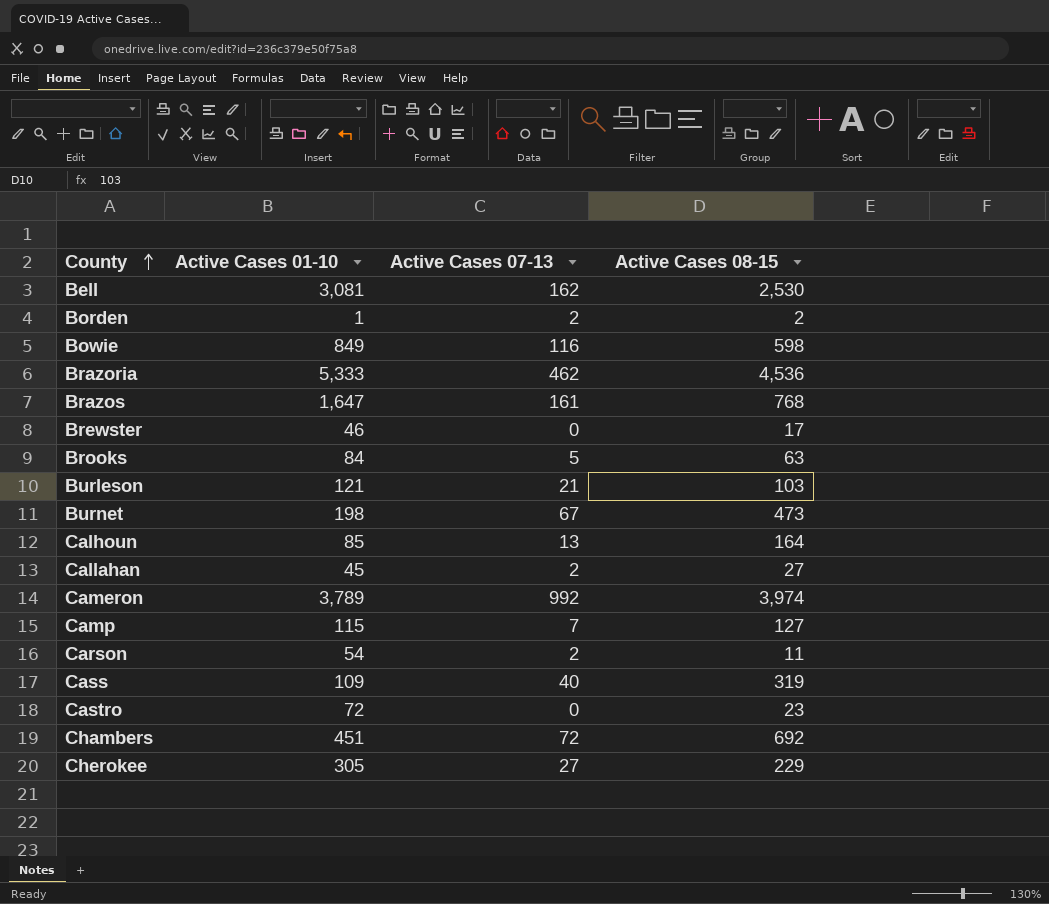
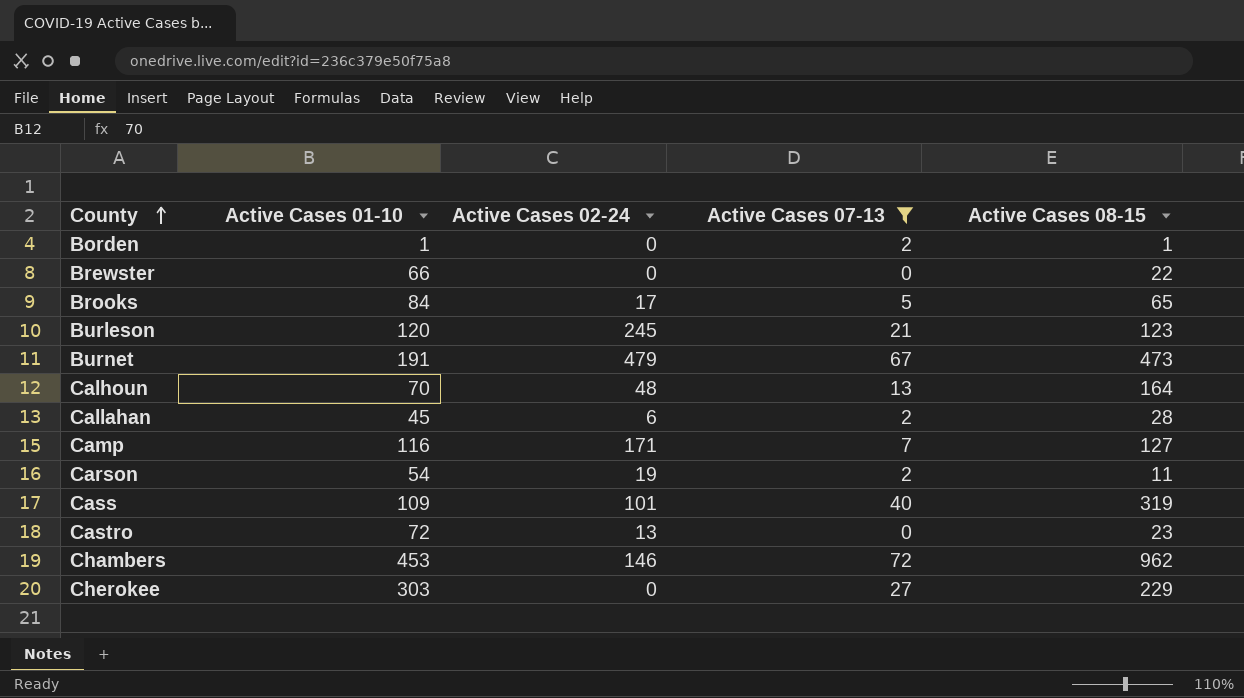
filter: none -> Active Cases 07-13 <= 72
column Active Cases 02-24 | position: none -> 3
Borden | Active Cases 08-15: 2 -> 1
Brewster | Active Cases 01-10: 46 -> 66
Brewster | Active Cases 08-15: 17 -> 22
Brooks | Active Cases 08-15: 63 -> 65
Burleson | Active Cases 01-10: 121 -> 120
Burleson | Active Cases 08-15: 103 -> 123
Burnet | Active Cases 01-10: 198 -> 191
Calhoun | Active Cases 01-10: 85 -> 70
Callahan | Active Cases 08-15: 27 -> 28
Camp | Active Cases 01-10: 115 -> 116
Chambers | Active Cases 01-10: 451 -> 453
Chambers | Active Cases 08-15: 692 -> 962
Cherokee | Active Cases 01-10: 305 -> 303

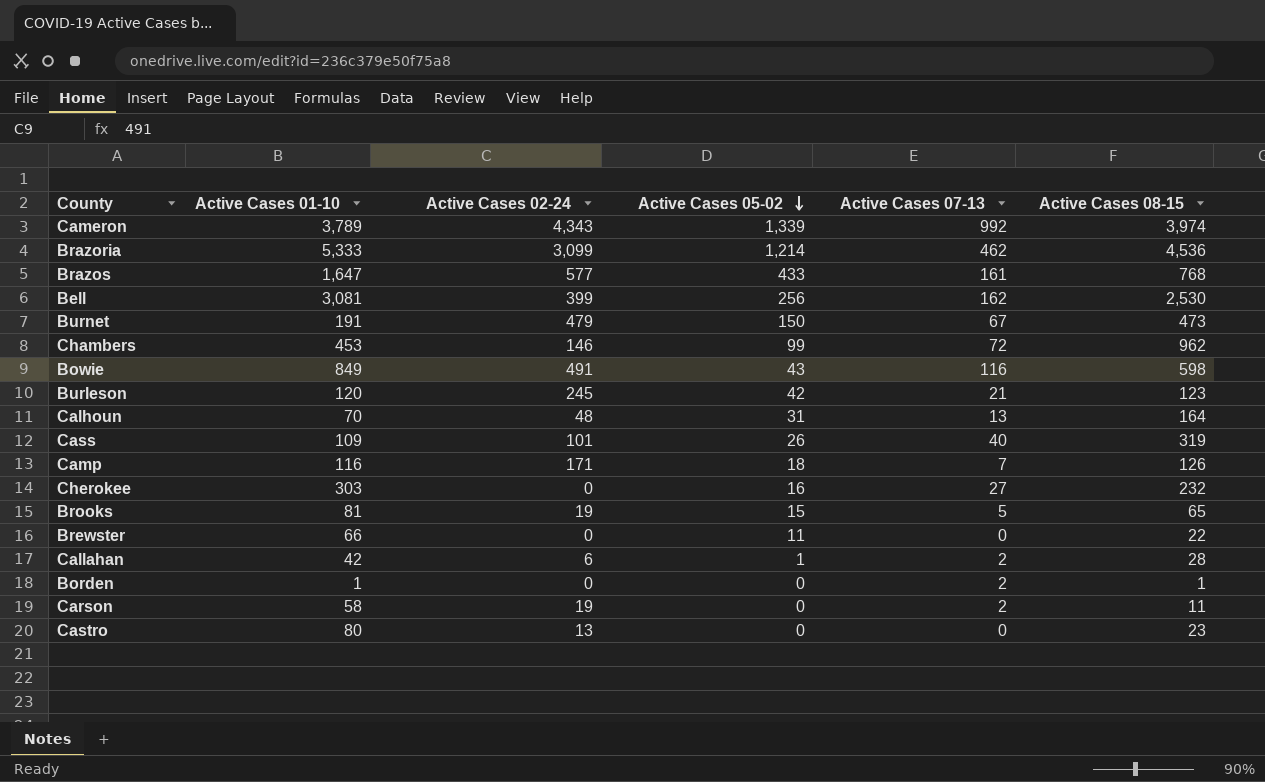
filter: Active Cases 07-13 <= 72 -> none
row order: County ascending -> Active Cases 05-02 descending
column Active Cases 05-02 | position: none -> 4
Camp | Active Cases 08-15: 127 -> 126
Cherokee | Active Cases 08-15: 229 -> 232
Brooks | Active Cases 01-10: 84 -> 81
Brooks | Active Cases 02-24: 17 -> 19
Callahan | Active Cases 01-10: 45 -> 42
Carson | Active Cases 01-10: 54 -> 58
Castro | Active Cases 01-10: 72 -> 80

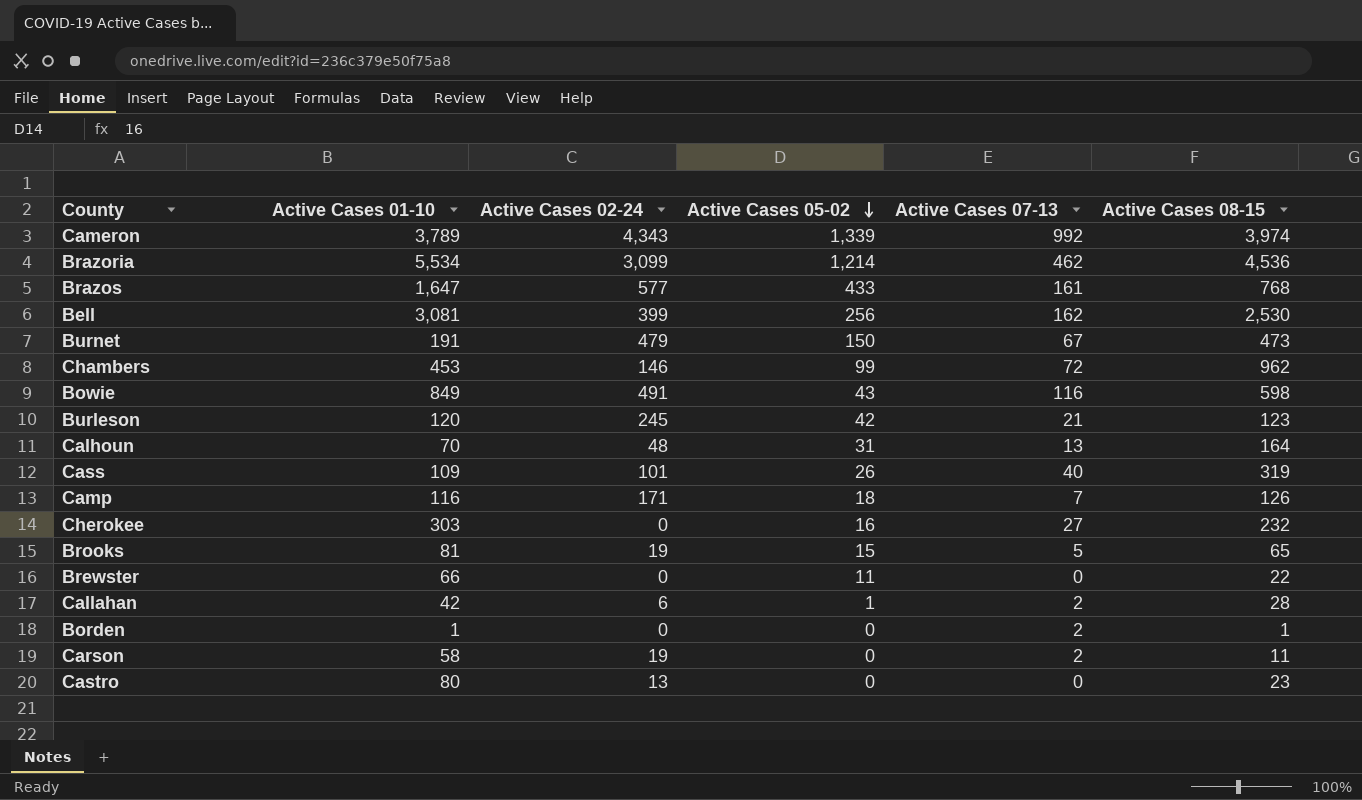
Brazoria | Active Cases 01-10: 5,333 -> 5,534

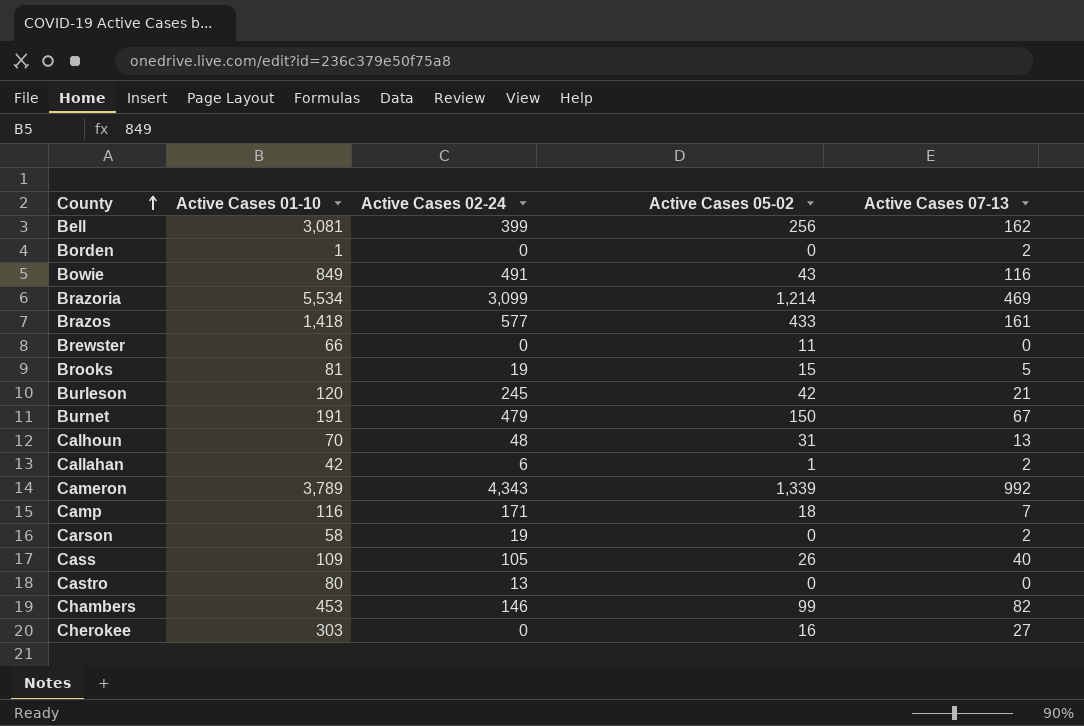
row order: Active Cases 05-02 descending -> County ascending
column Active Cases 08-15 | position: 6 -> none
Brazoria | Active Cases 07-13: 462 -> 469
Brazos | Active Cases 01-10: 1,647 -> 1,418
Cass | Active Cases 02-24: 101 -> 105
Chambers | Active Cases 07-13: 72 -> 82

